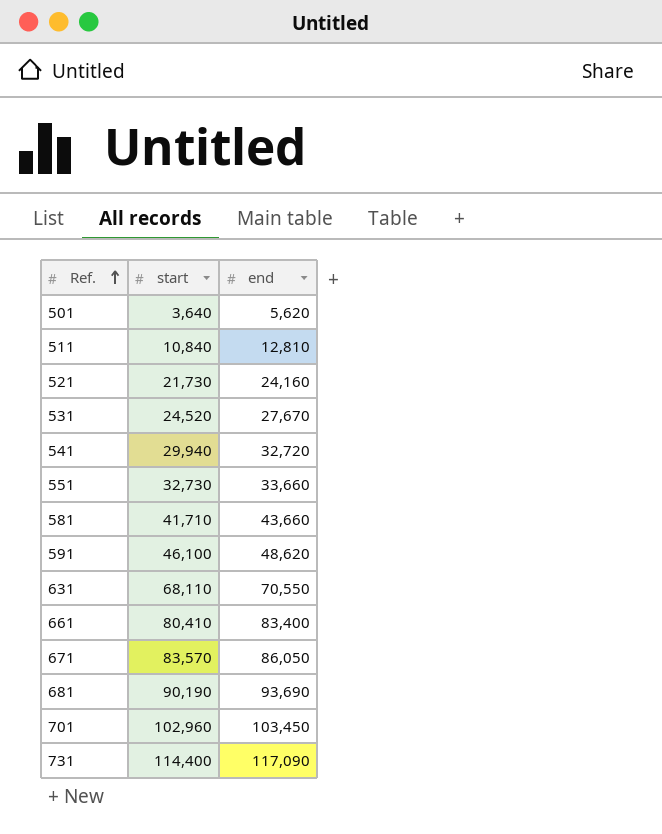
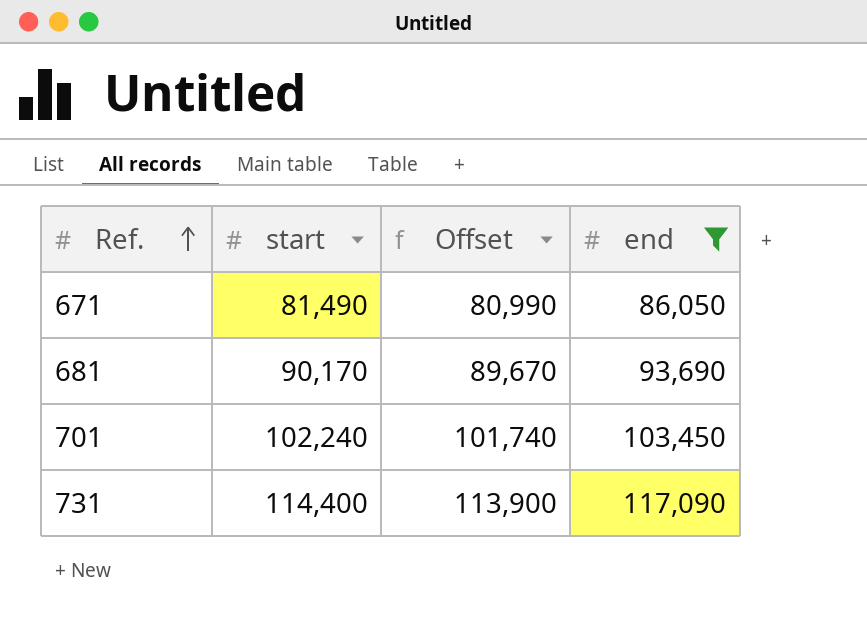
filter: none -> end >= 86,050
column Offset | formula: none -> [start] - 500
671 | start: 83,570 -> 81,490
681 | start: 90,190 -> 90,170
701 | start: 102,960 -> 102,240

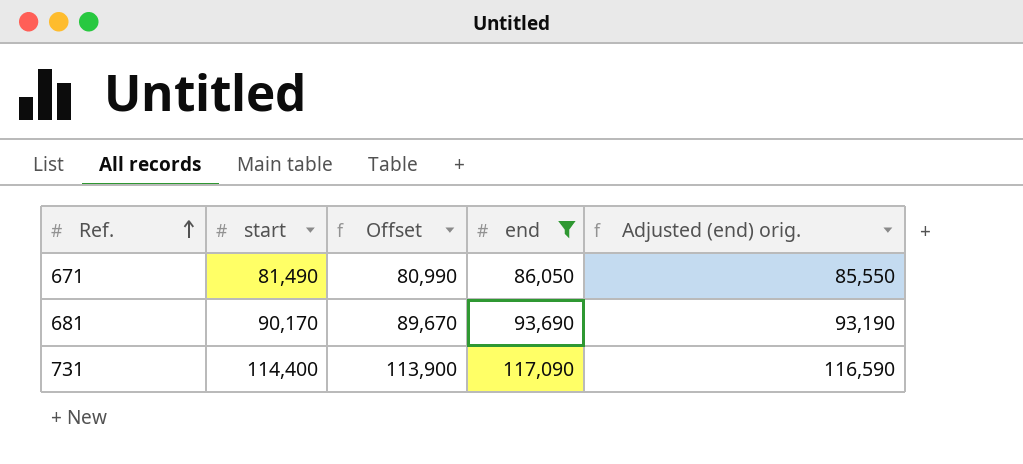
column Adjusted (end) orig. | formula: none -> [end] - 500
row 701: 102,240 | 101,740 | 103,450 -> none

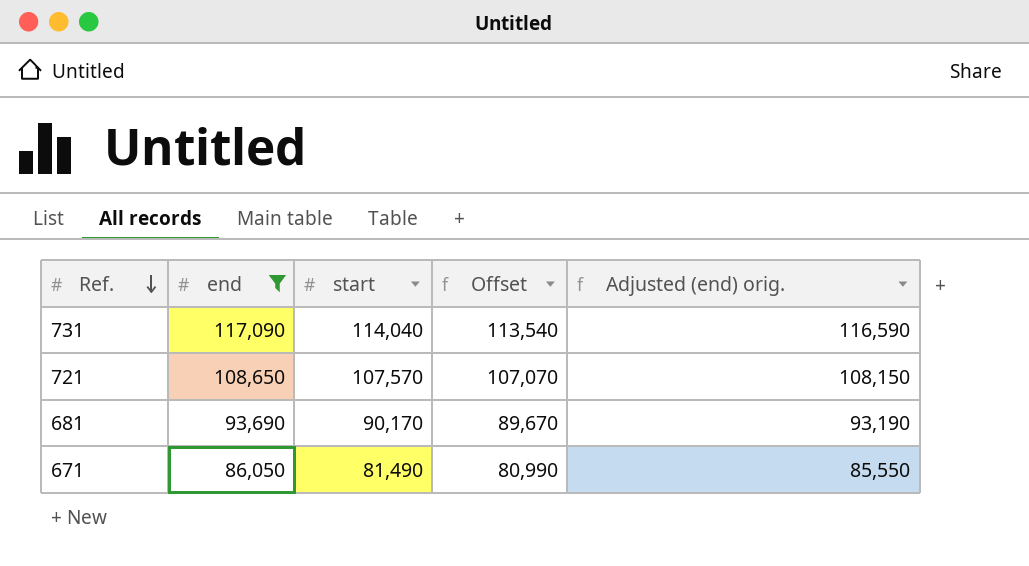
row order: Ref. ascending -> Ref. descending
column end | position: 4 -> 2
731 | start: 114,400 -> 114,040
731 | Offset: 113,900 -> 113,540
row 721: none -> 108,650 | 107,570 | 107,070 | 108,150

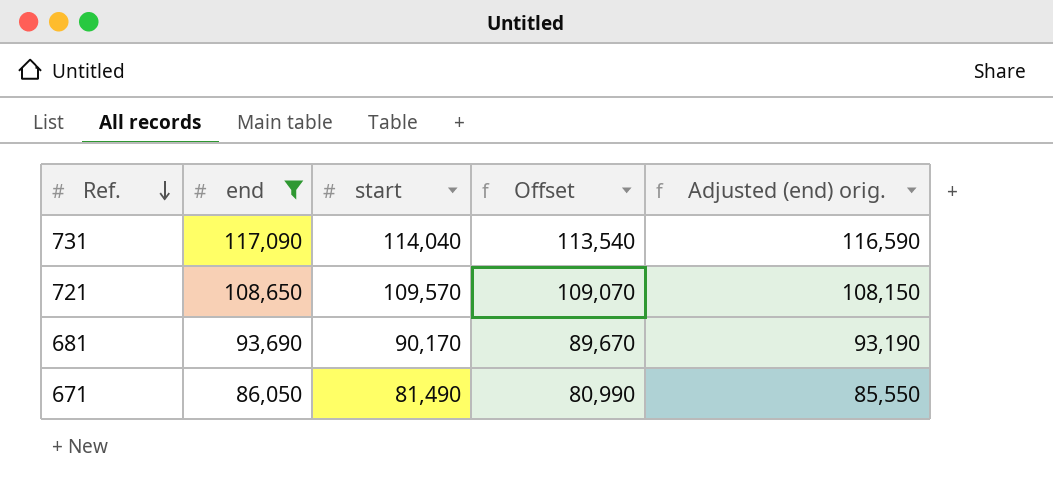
721 | start: 107,570 -> 109,570
721 | Offset: 107,070 -> 109,070

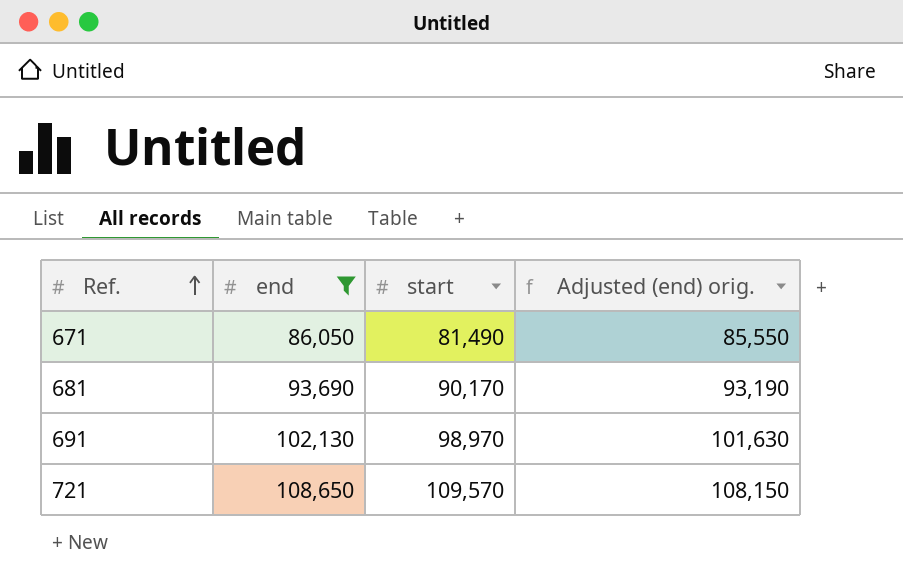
row order: Ref. descending -> Ref. ascending
column Offset | formula: [start] - 500 -> none
row 731: 117,090 | 114,040 | 113,540 | 116,590 -> none
row 691: none -> 102,130 | 98,970 | 101,630

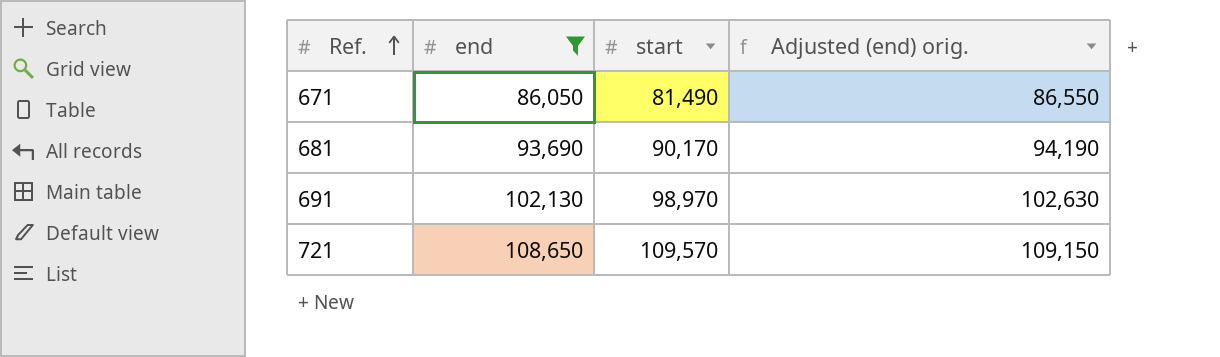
column Adjusted (end) orig. | formula: [end] - 500 -> [end] + 500

